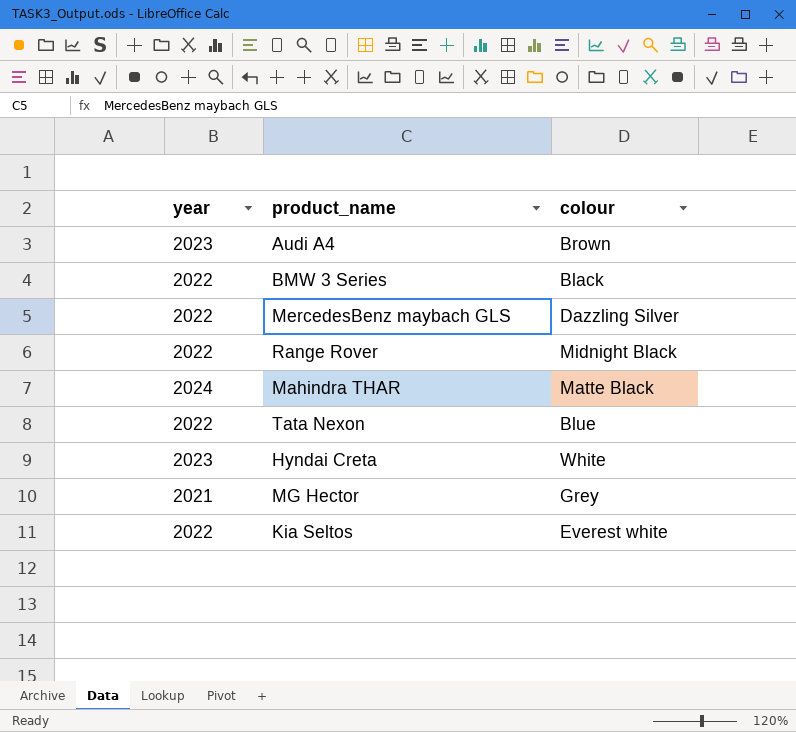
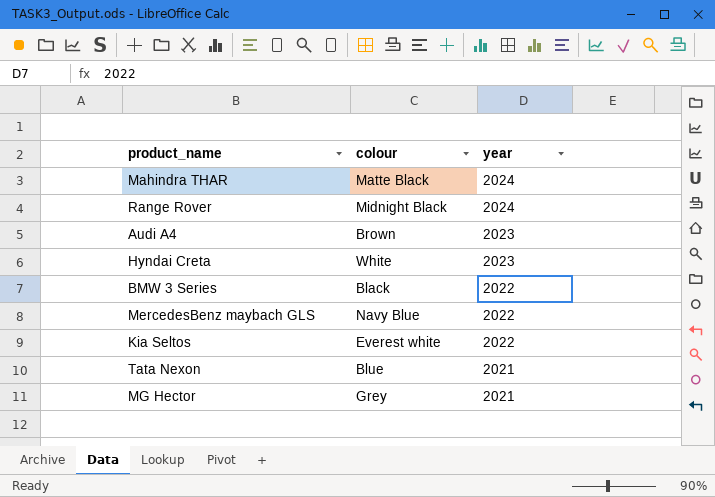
row order: none -> year descending
column year | position: 1 -> 3
Range Rover | year: 2022 -> 2024
MercedesBenz maybach GLS | colour: Dazzling Silver -> Navy Blue
Tata Nexon | year: 2022 -> 2021

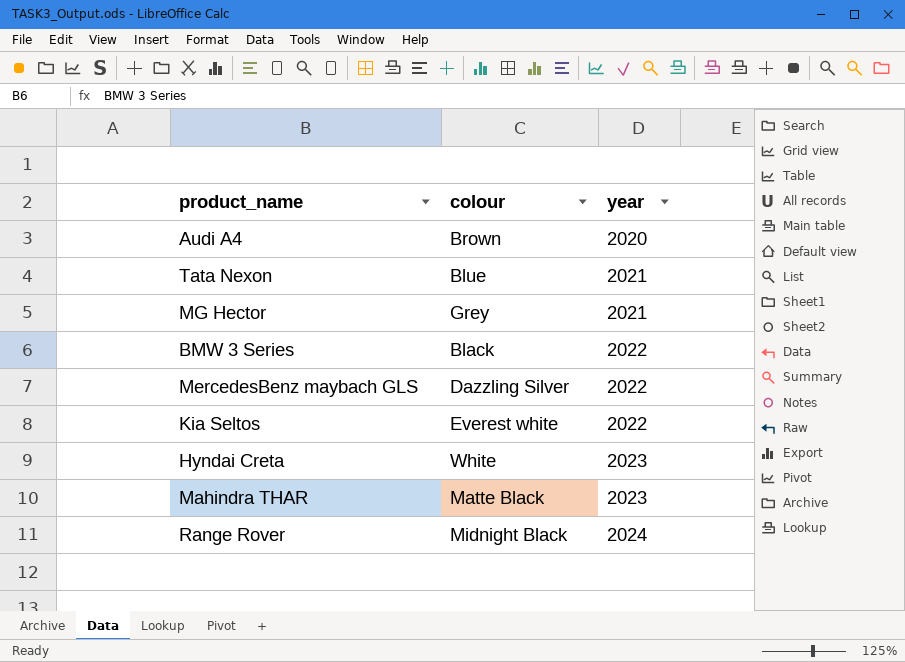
row order: year descending -> year ascending
Audi A4 | year: 2023 -> 2020
MercedesBenz maybach GLS | colour: Navy Blue -> Dazzling Silver
Mahindra THAR | year: 2024 -> 2023

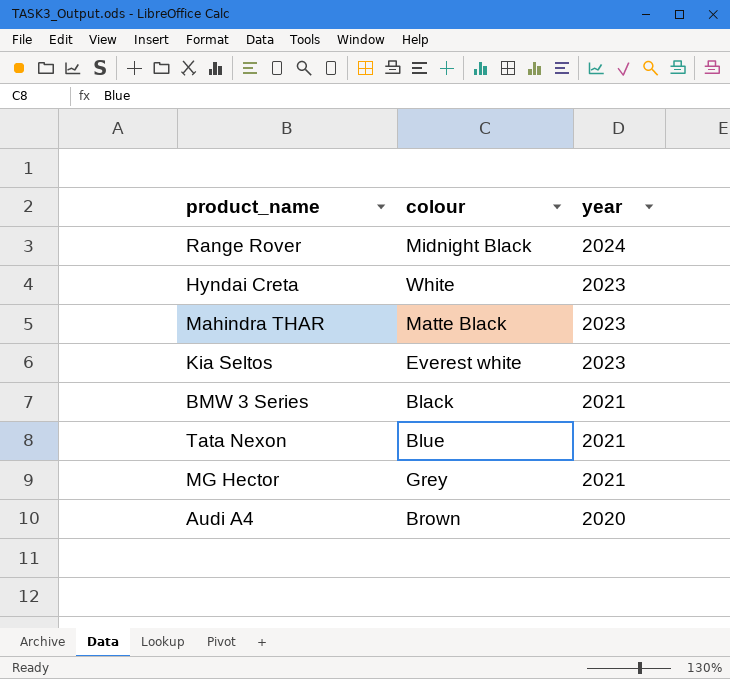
row order: year ascending -> year descending
row MercedesBenz maybach GLS: Dazzling Silver | 2022 -> none
Kia Seltos | year: 2022 -> 2023
BMW 3 Series | year: 2022 -> 2021

